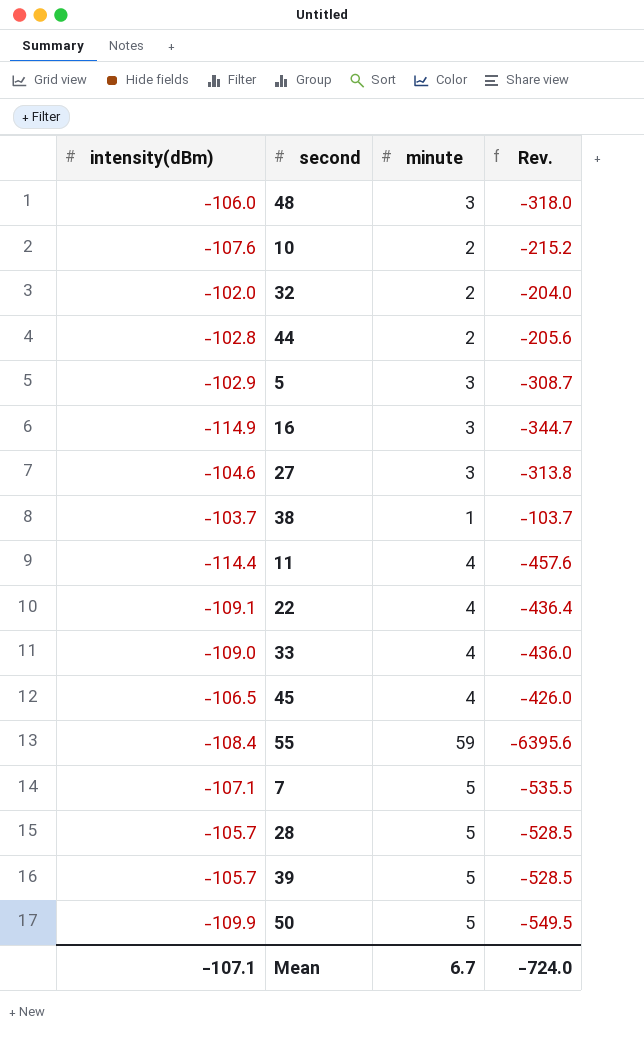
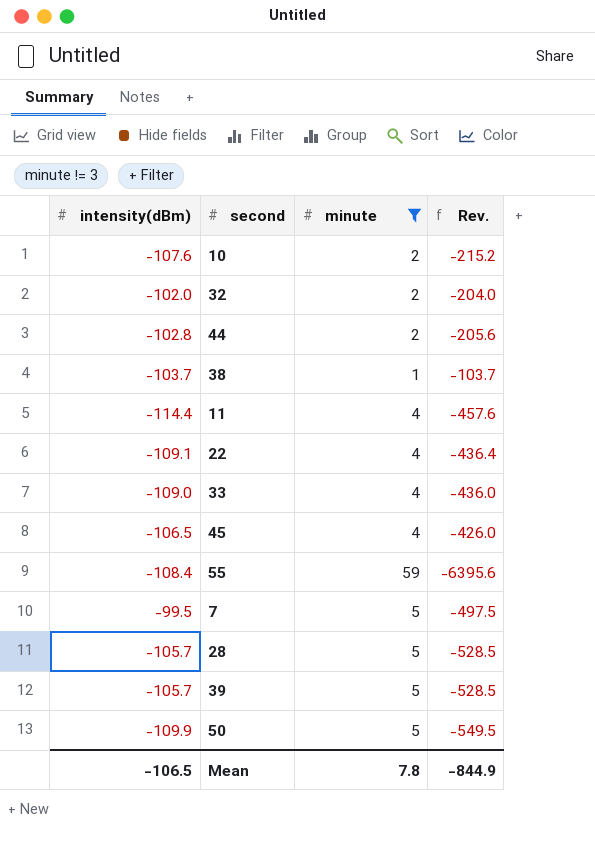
filter: none -> minute != 3
7 | intensity(dBm): -107.1 -> -99.5
7 | Rev.: -535.5 -> -497.5
Mean | intensity(dBm): -107.1 -> -106.5
Mean | minute: 6.7 -> 7.8
Mean | Rev.: -724.0 -> -844.9

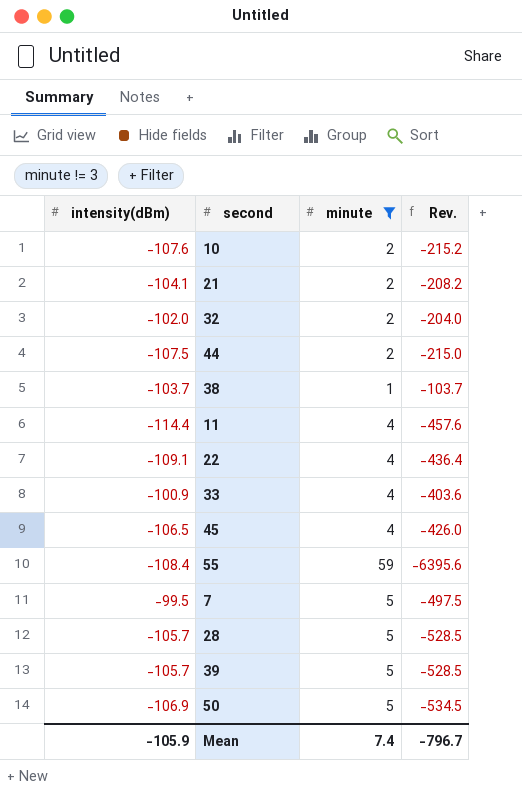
row 21: none -> -104.1 | 2 | -208.2
44 | intensity(dBm): -102.8 -> -107.5
44 | Rev.: -205.6 -> -215.0
33 | intensity(dBm): -109.0 -> -100.9
33 | Rev.: -436.0 -> -403.6
50 | intensity(dBm): -109.9 -> -106.9
50 | Rev.: -549.5 -> -534.5
Mean | intensity(dBm): -106.5 -> -105.9
Mean | minute: 7.8 -> 7.4
Mean | Rev.: -844.9 -> -796.7

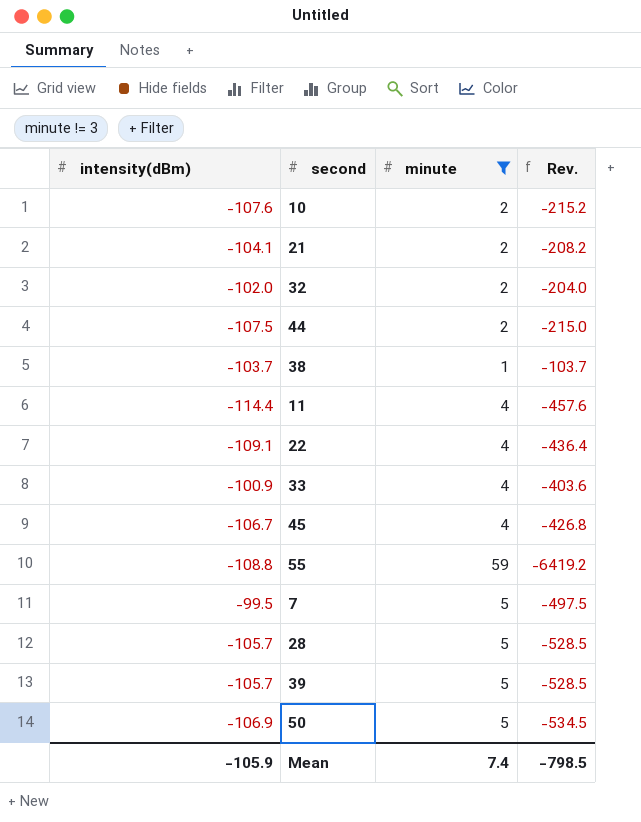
45 | intensity(dBm): -106.5 -> -106.7
45 | Rev.: -426.0 -> -426.8
55 | intensity(dBm): -108.4 -> -108.8
55 | Rev.: -6395.6 -> -6419.2
Mean | Rev.: -796.7 -> -798.5

